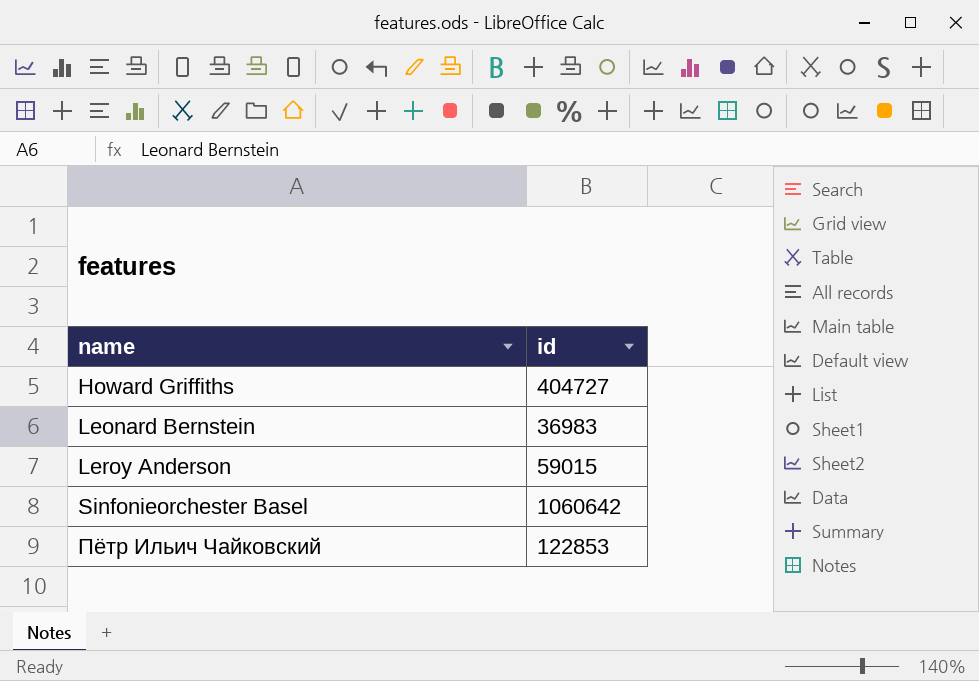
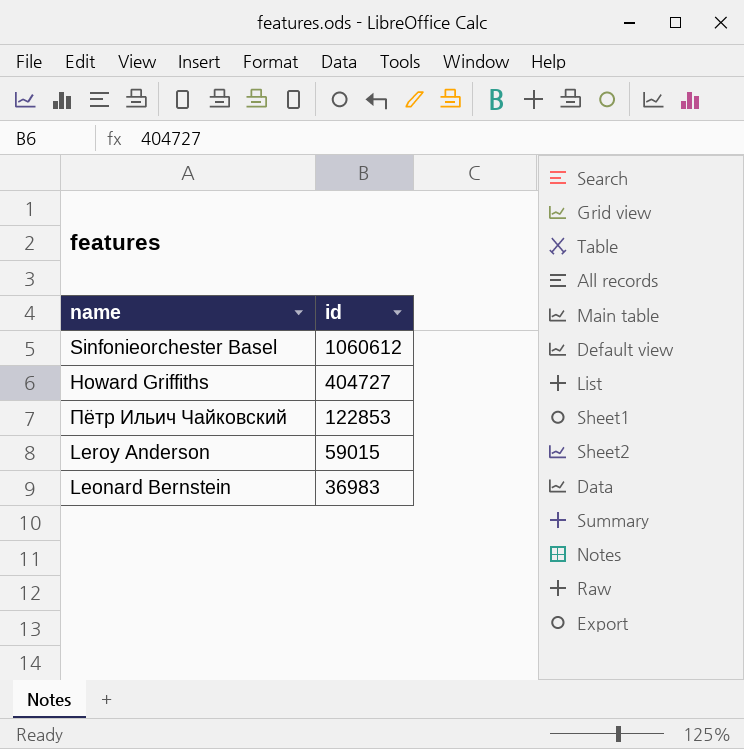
row order: name ascending -> id descending
Sinfonieorchester Basel | id: 1060642 -> 1060612

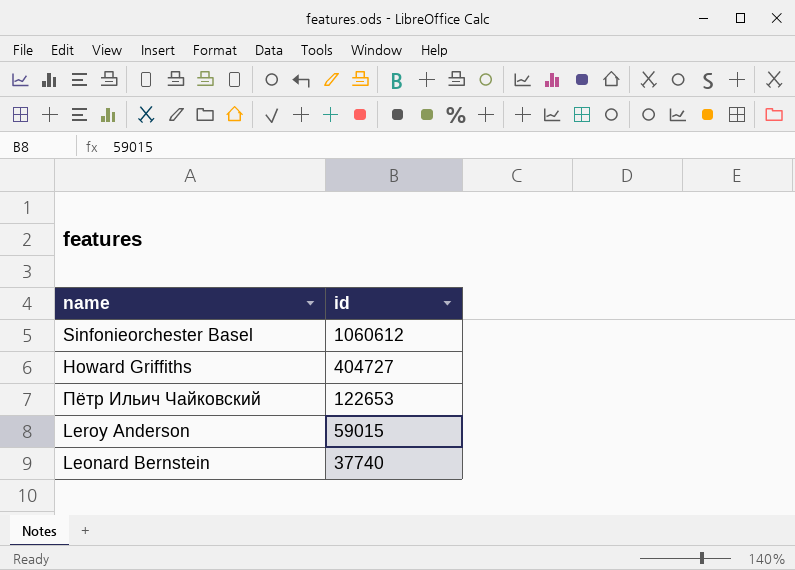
Пётр Ильич Чайковский | id: 122853 -> 122653
Leonard Bernstein | id: 36983 -> 37740

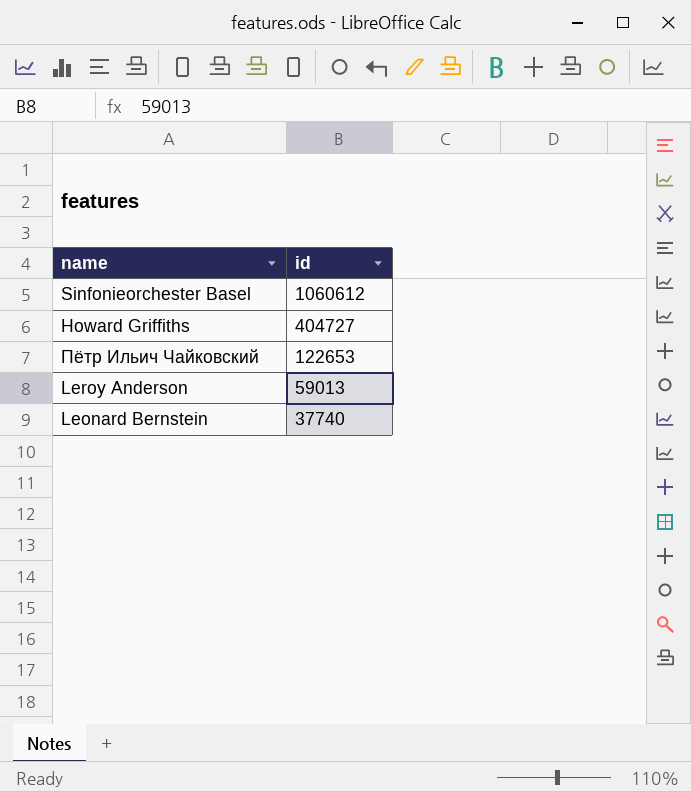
Leroy Anderson | id: 59015 -> 59013

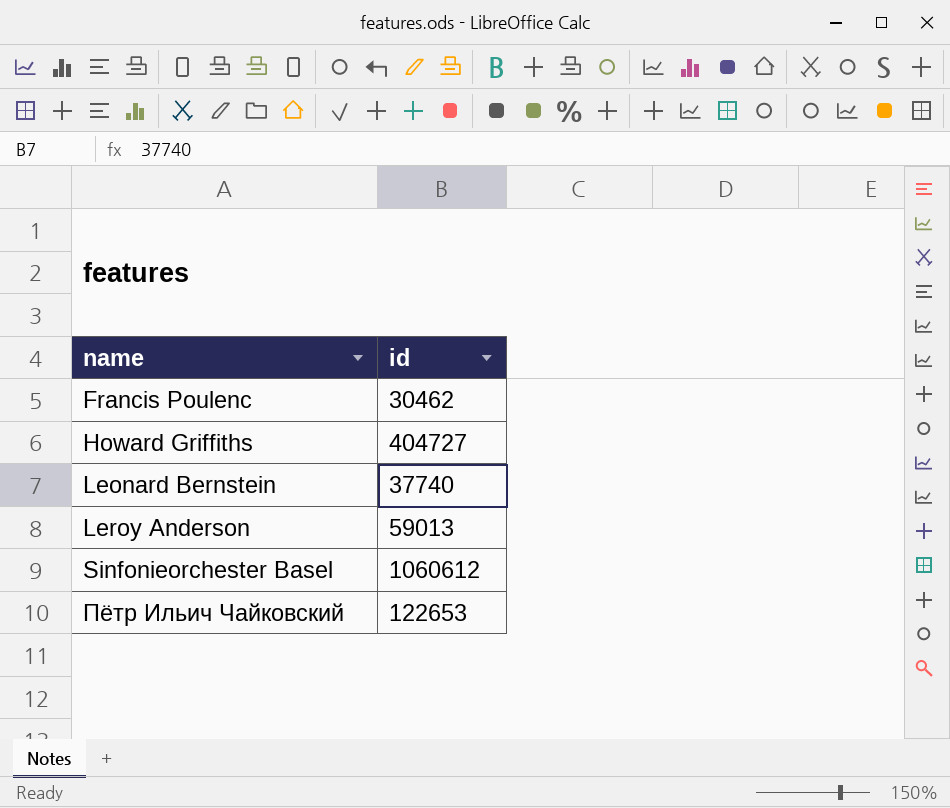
row order: id descending -> name ascending
row Francis Poulenc: none -> 30462

